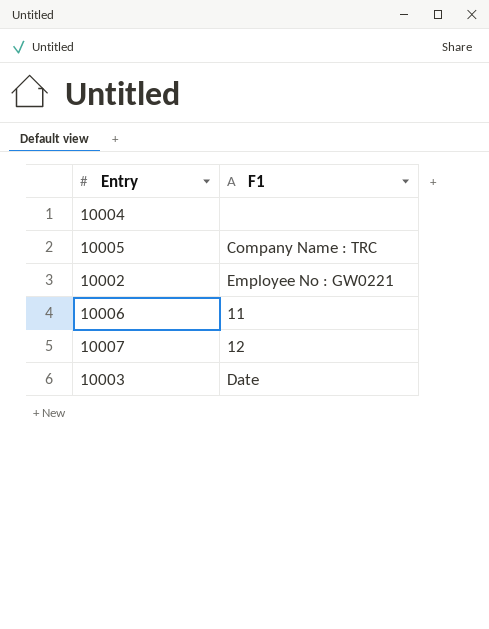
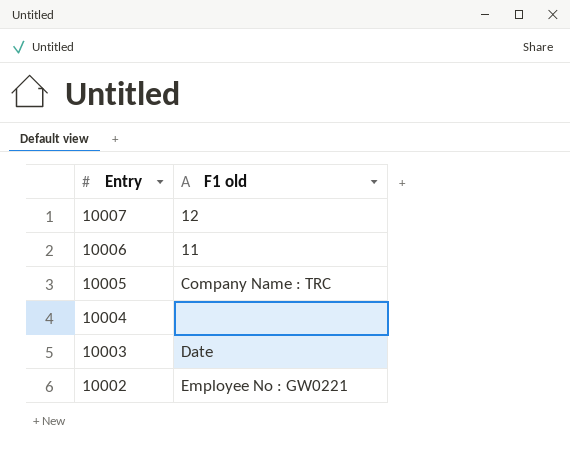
row order: none -> Entry descending
column name: F1 -> F1 old

